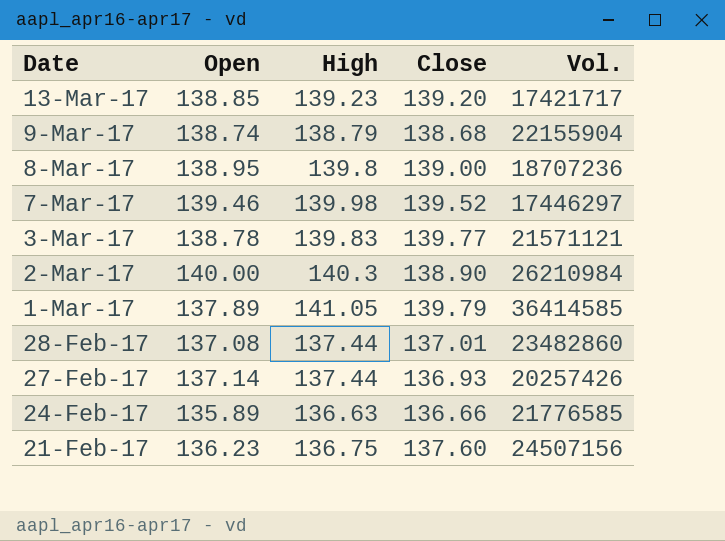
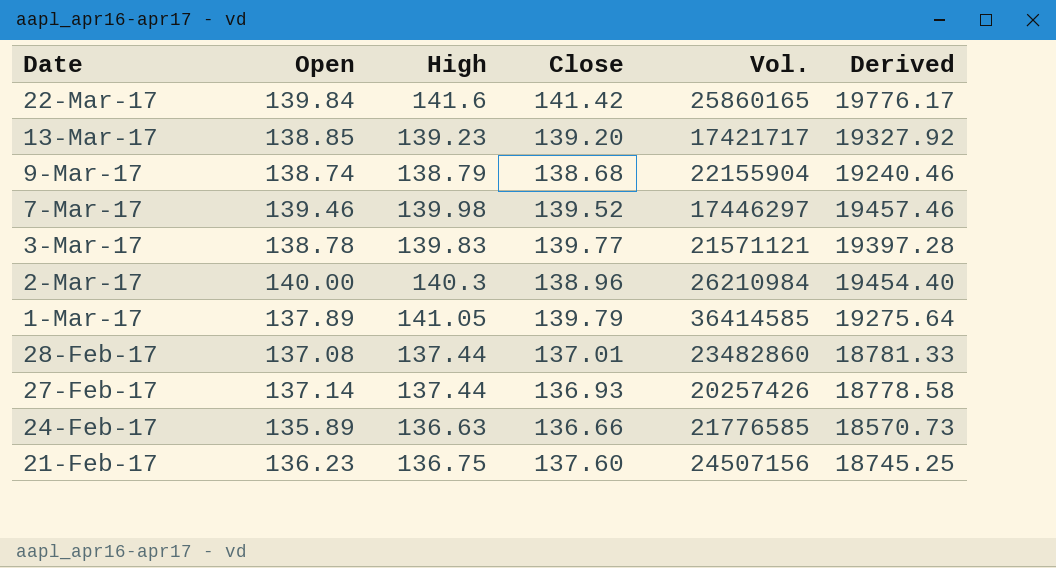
column Derived | formula: none -> [Open] * [Close]
row 8-Mar-17: 138.95 | 139.8 | 139.00 | 18707236 -> none
row 22-Mar-17: none -> 139.84 | 141.6 | 141.42 | 25860165 | 19776.17
2-Mar-17 | Close: 138.90 -> 138.96

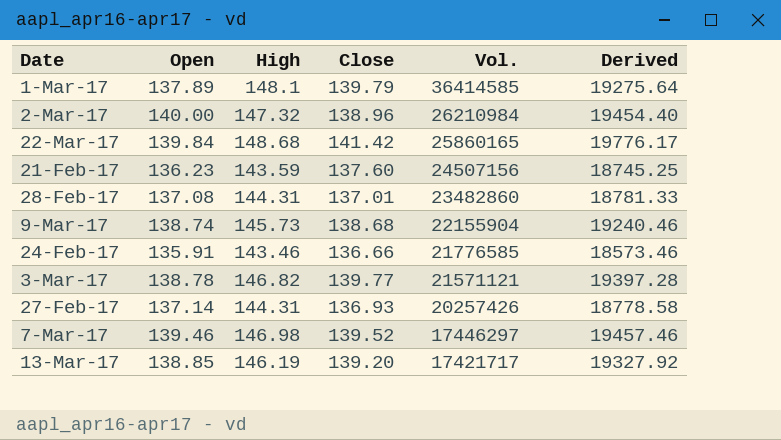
row order: Date descending -> Vol. descending
1-Mar-17 | High: 141.05 -> 148.1
2-Mar-17 | High: 140.3 -> 147.32
22-Mar-17 | High: 141.6 -> 148.68
21-Feb-17 | High: 136.75 -> 143.59
28-Feb-17 | High: 137.44 -> 144.31
9-Mar-17 | High: 138.79 -> 145.73
24-Feb-17 | Open: 135.89 -> 135.91
24-Feb-17 | High: 136.63 -> 143.46
24-Feb-17 | Derived: 18570.73 -> 18573.46
3-Mar-17 | High: 139.83 -> 146.82
27-Feb-17 | High: 137.44 -> 144.31
7-Mar-17 | High: 139.98 -> 146.98
13-Mar-17 | High: 139.23 -> 146.19

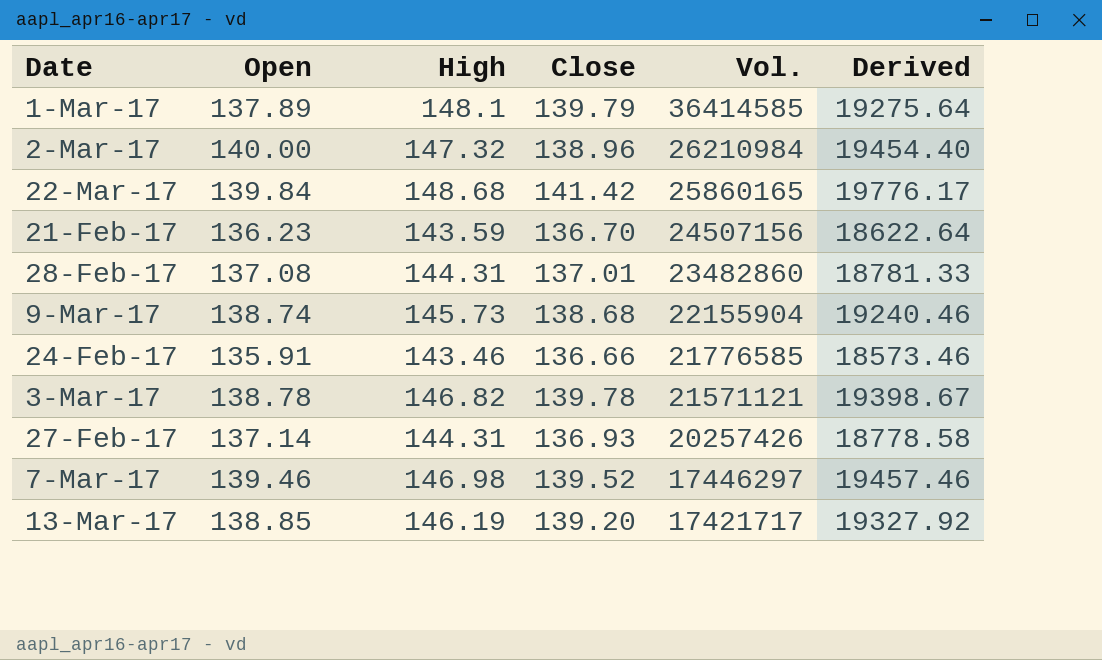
21-Feb-17 | Close: 137.60 -> 136.70
21-Feb-17 | Derived: 18745.25 -> 18622.64
3-Mar-17 | Close: 139.77 -> 139.78
3-Mar-17 | Derived: 19397.28 -> 19398.67

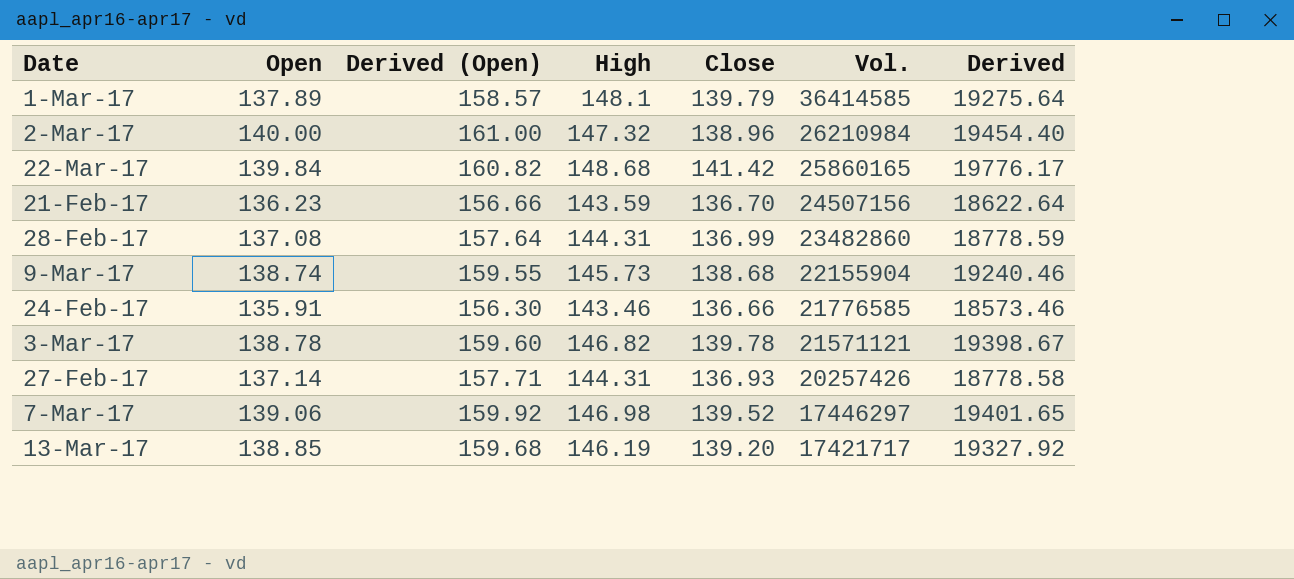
column Derived (Open) | formula: none -> [Open] * 1.15
28-Feb-17 | Close: 137.01 -> 136.99
28-Feb-17 | Derived: 18781.33 -> 18778.59
7-Mar-17 | Open: 139.46 -> 139.06
7-Mar-17 | Derived: 19457.46 -> 19401.65

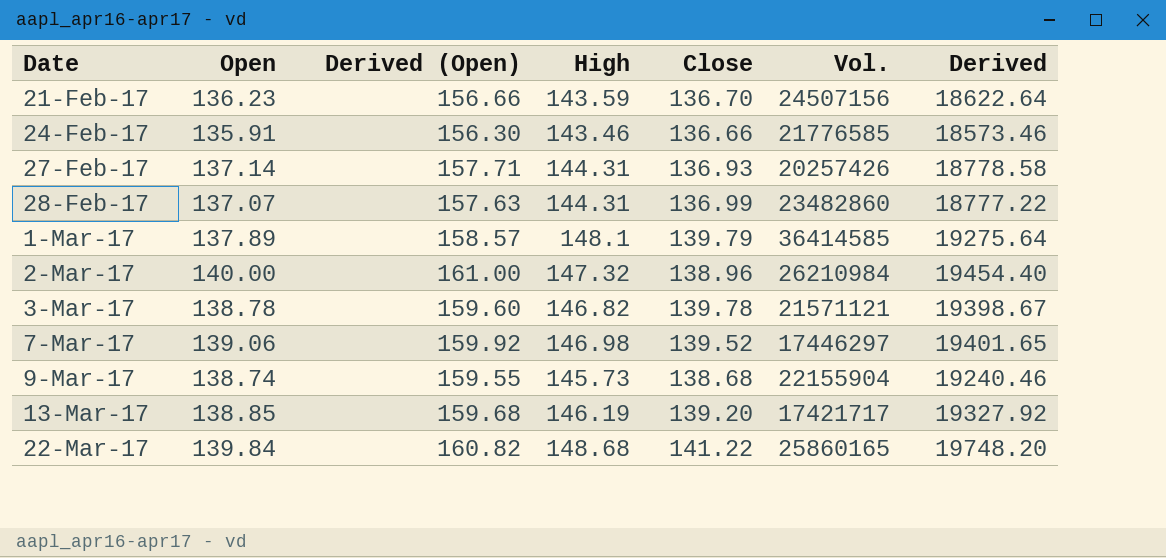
row order: Vol. descending -> Date ascending
28-Feb-17 | Open: 137.08 -> 137.07
28-Feb-17 | Derived (Open): 157.64 -> 157.63
28-Feb-17 | Derived: 18778.59 -> 18777.22
22-Mar-17 | Close: 141.42 -> 141.22
22-Mar-17 | Derived: 19776.17 -> 19748.20

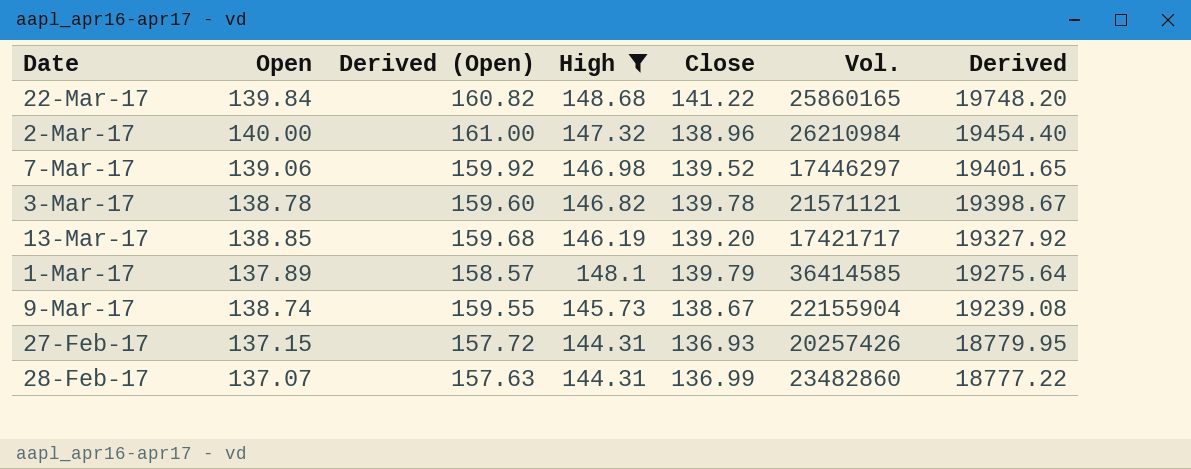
filter: none -> High >= 144.31
row order: Date ascending -> Derived descending
9-Mar-17 | Close: 138.68 -> 138.67
9-Mar-17 | Derived: 19240.46 -> 19239.08
27-Feb-17 | Open: 137.14 -> 137.15
27-Feb-17 | Derived (Open): 157.71 -> 157.72
27-Feb-17 | Derived: 18778.58 -> 18779.95

